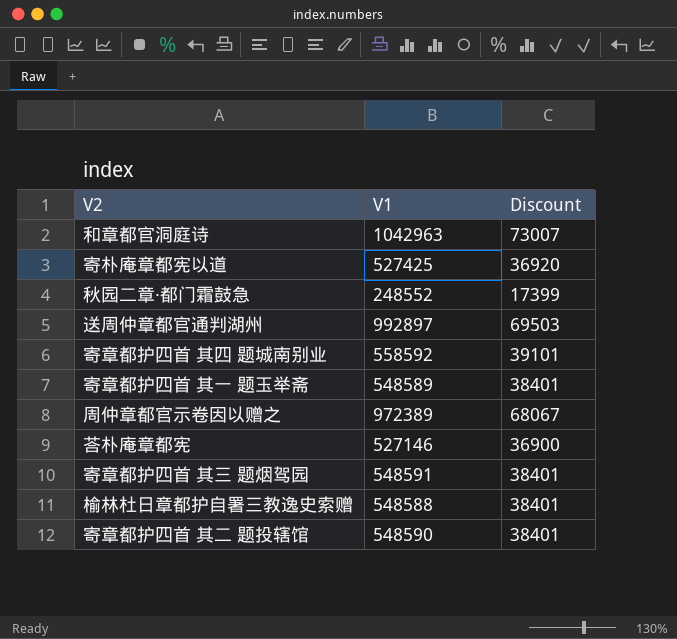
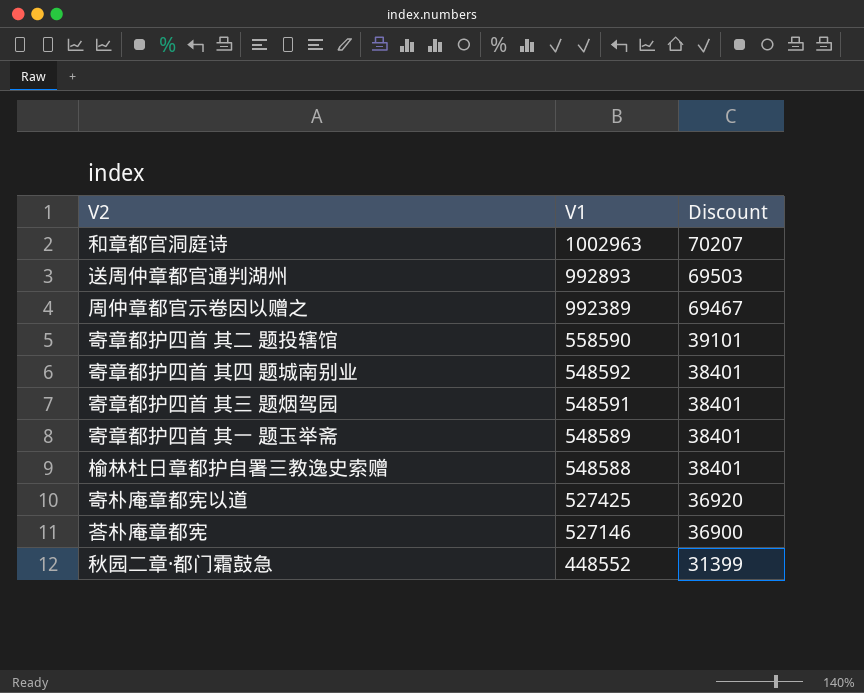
row order: none -> V1 descending
和章都官洞庭诗 | V1: 1042963 -> 1002963
和章都官洞庭诗 | Discount: 73007 -> 70207
送周仲章都官通判湖州 | V1: 992897 -> 992893
周仲章都官示卷因以赠之 | V1: 972389 -> 992389
周仲章都官示卷因以赠之 | Discount: 68067 -> 69467
寄章都护四首 其二 题投辖馆 | V1: 548590 -> 558590
寄章都护四首 其二 题投辖馆 | Discount: 38401 -> 39101
寄章都护四首 其四 题城南别业 | V1: 558592 -> 548592
寄章都护四首 其四 题城南别业 | Discount: 39101 -> 38401
秋园二章·都门霜鼓急 | V1: 248552 -> 448552
秋园二章·都门霜鼓急 | Discount: 17399 -> 31399

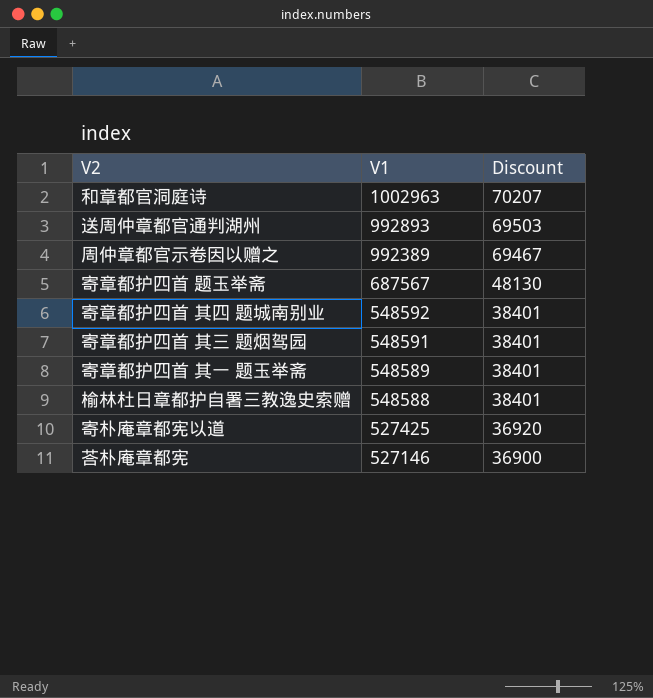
row 寄章都护四首 其二 题投辖馆: 558590 | 39101 -> none
row 秋园二章·都门霜鼓急: 448552 | 31399 -> none
row 寄章都护四首 题玉举斋: none -> 687567 | 48130

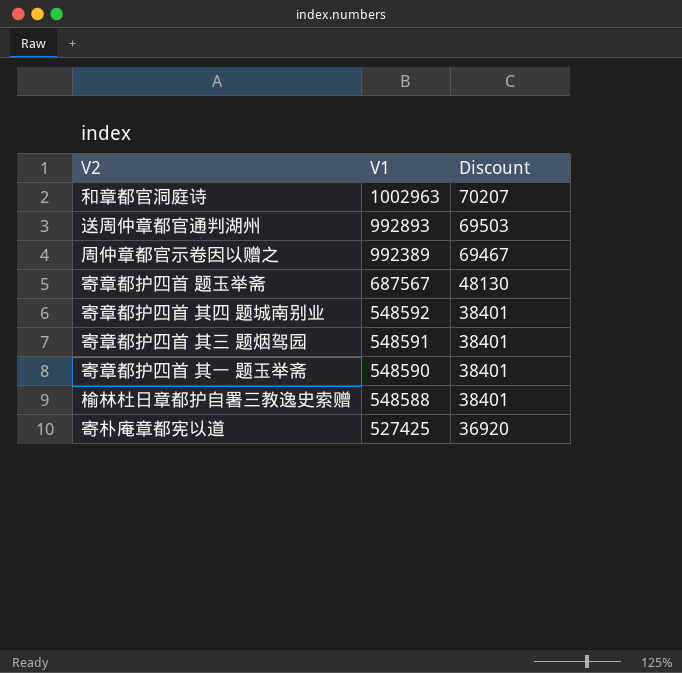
row 荅朴庵章都宪: 527146 | 36900 -> none
寄章都护四首 其一 题玉举斋 | V1: 548589 -> 548590

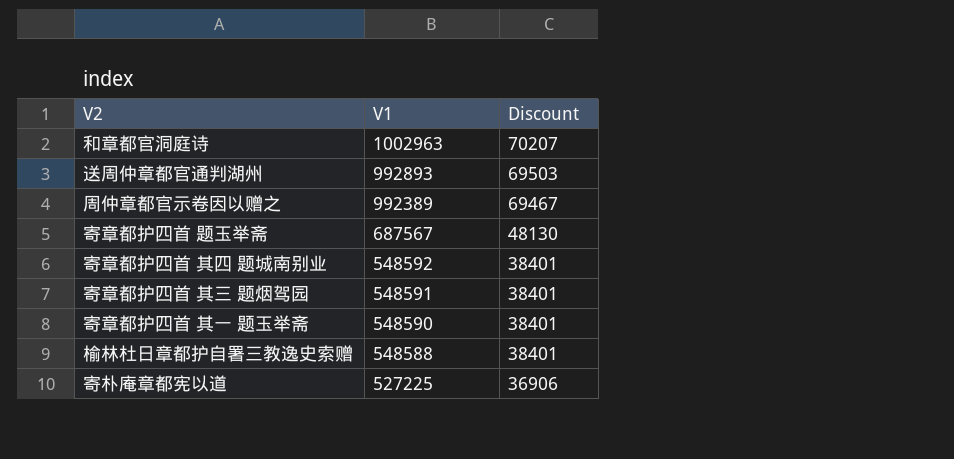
寄朴庵章都宪以道 | V1: 527425 -> 527225
寄朴庵章都宪以道 | Discount: 36920 -> 36906

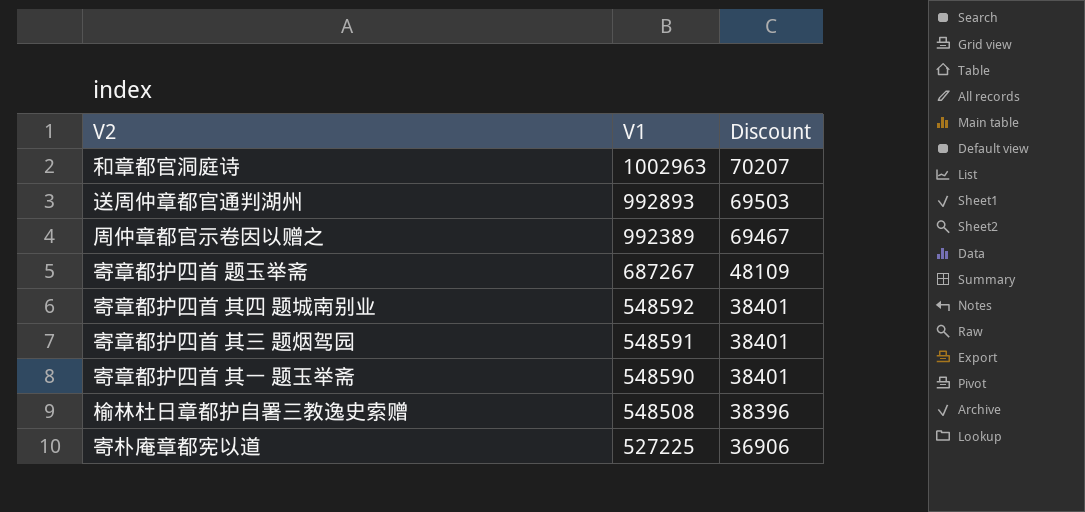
寄章都护四首 题玉举斋 | V1: 687567 -> 687267
寄章都护四首 题玉举斋 | Discount: 48130 -> 48109
榆林杜日章都护自署三教逸史索赠 | V1: 548588 -> 548508
榆林杜日章都护自署三教逸史索赠 | Discount: 38401 -> 38396

